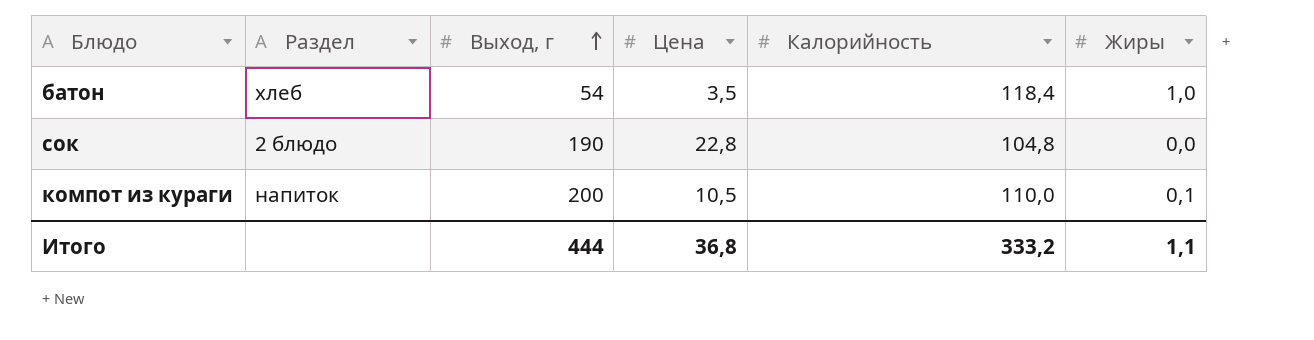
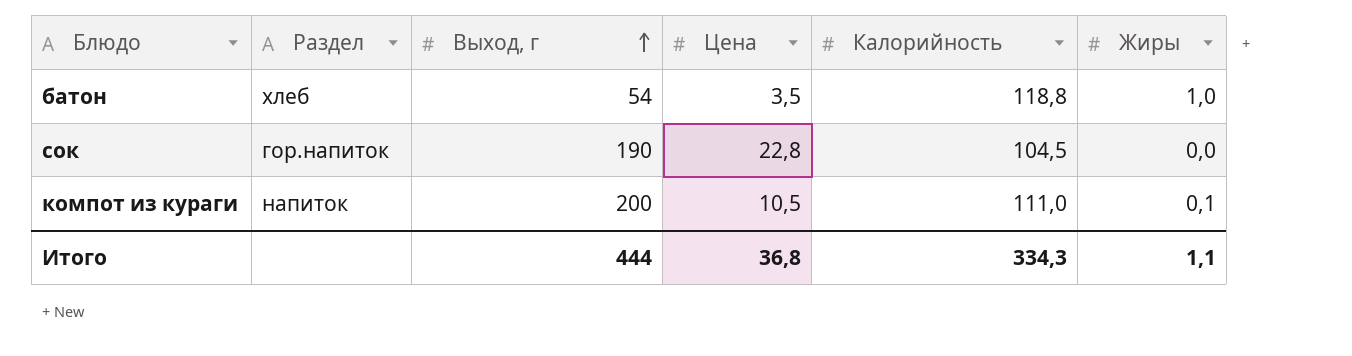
батон | Калорийность: 118,4 -> 118,8
сок | Раздел: 2 блюдо -> гор.напиток
сок | Калорийность: 104,8 -> 104,5
компот из кураги | Калорийность: 110,0 -> 111,0
Итого | Калорийность: 333,2 -> 334,3

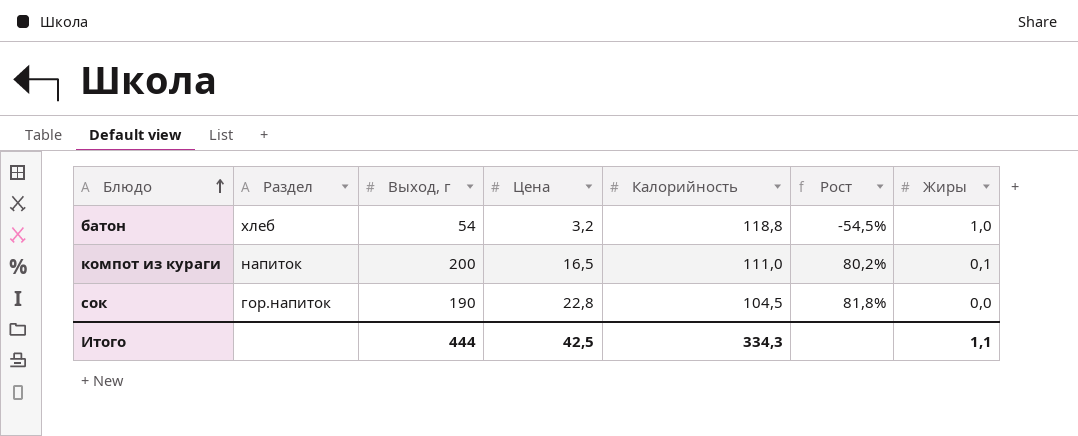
row order: Выход, г ascending -> Блюдо ascending
column Рост | formula: none -> ([Выход, г] - [Калорийность]) / [Калорийность]
батон | Цена: 3,5 -> 3,2
компот из кураги | Цена: 10,5 -> 16,5
Итого | Цена: 36,8 -> 42,5

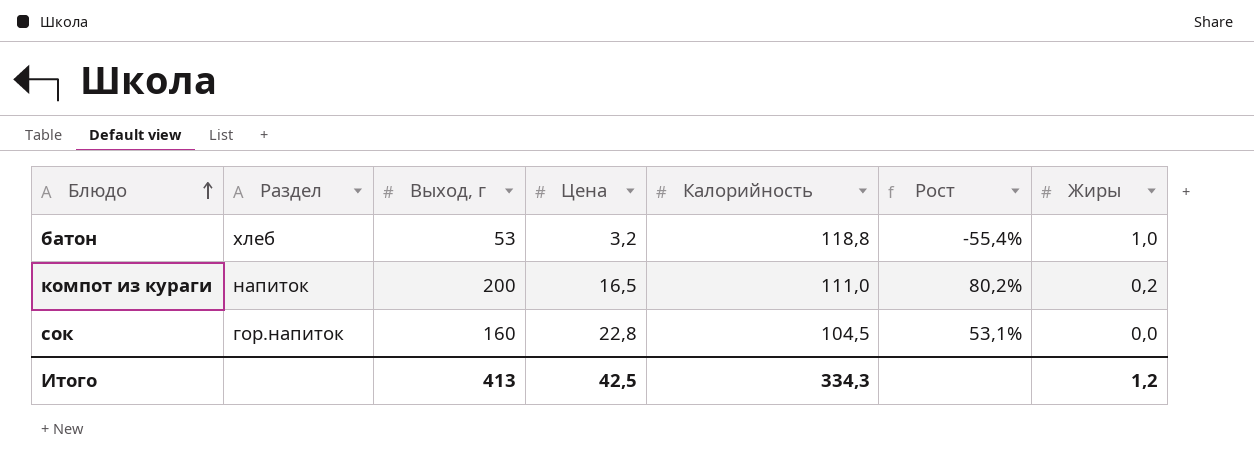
батон | Выход, г: 54 -> 53
батон | Рост: -54,5% -> -55,4%
компот из кураги | Жиры: 0,1 -> 0,2
сок | Выход, г: 190 -> 160
сок | Рост: 81,8% -> 53,1%
Итого | Выход, г: 444 -> 413
Итого | Жиры: 1,1 -> 1,2

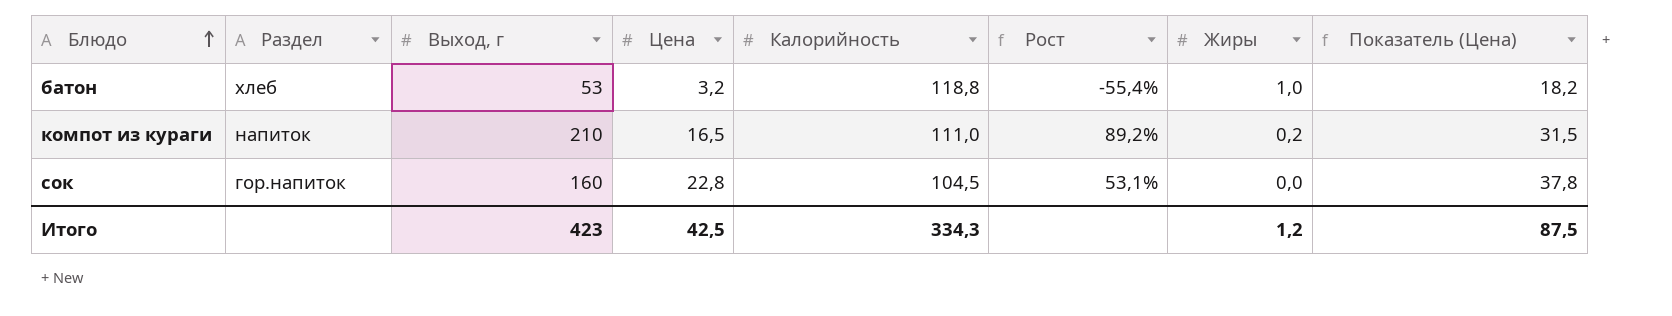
column Показатель (Цена) | formula: none -> [Цена] + 15
компот из кураги | Выход, г: 200 -> 210
компот из кураги | Рост: 80,2% -> 89,2%
Итого | Выход, г: 413 -> 423

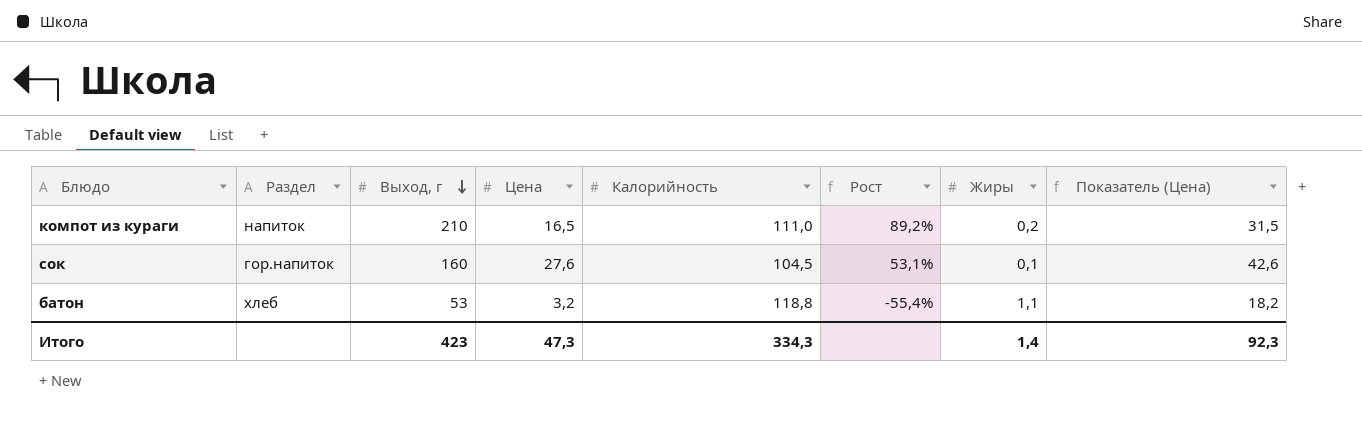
row order: Блюдо ascending -> Выход, г descending
сок | Цена: 22,8 -> 27,6
сок | Жиры: 0,0 -> 0,1
сок | Показатель (Цена): 37,8 -> 42,6
батон | Жиры: 1,0 -> 1,1
Итого | Цена: 42,5 -> 47,3
Итого | Жиры: 1,2 -> 1,4
Итого | Показатель (Цена): 87,5 -> 92,3

